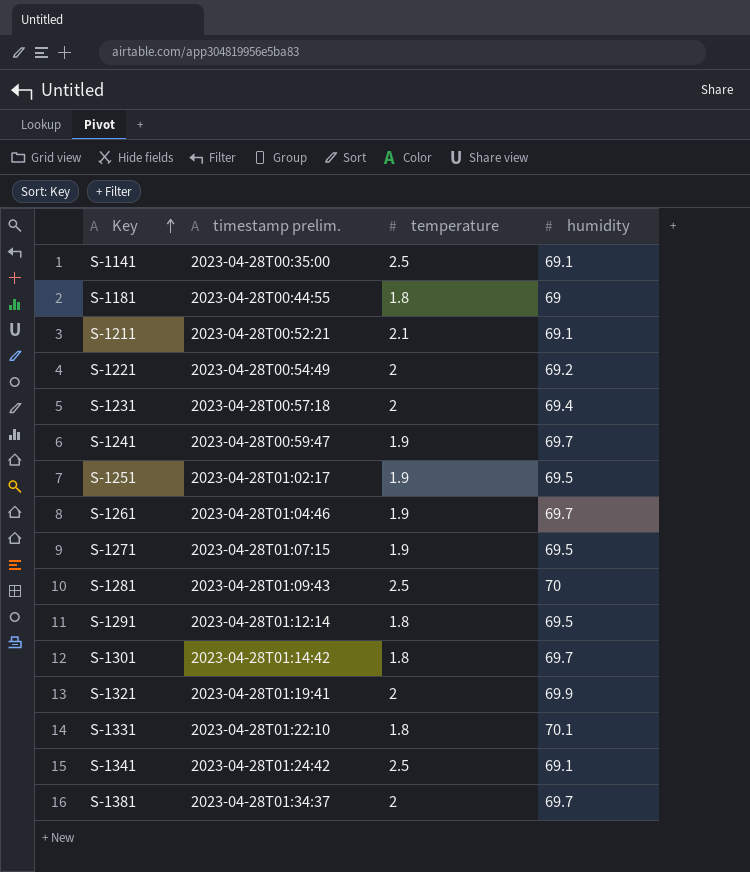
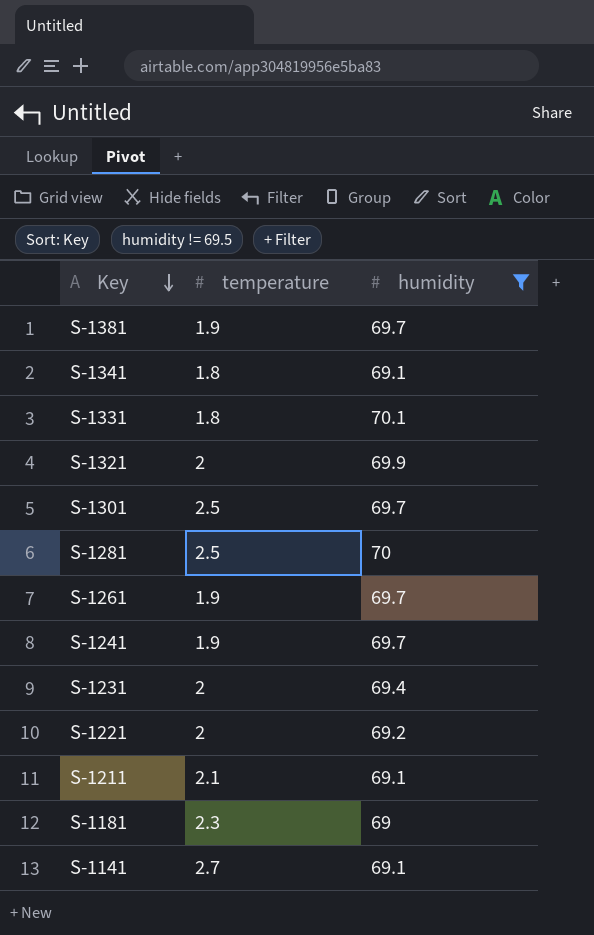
filter: none -> humidity != 69.5
row order: Key ascending -> Key descending
column timestamp prelim. | position: 2 -> none
S-1381 | temperature: 2 -> 1.9
S-1341 | temperature: 2.5 -> 1.8
S-1301 | temperature: 1.8 -> 2.5
S-1181 | temperature: 1.8 -> 2.3
S-1141 | temperature: 2.5 -> 2.7

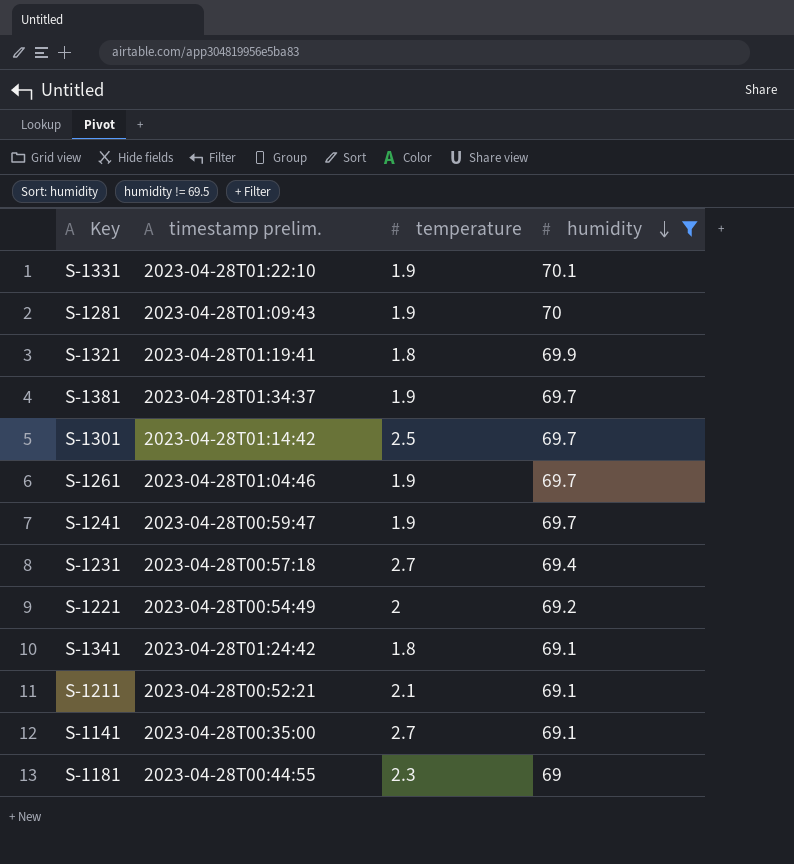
row order: Key descending -> humidity descending
column timestamp prelim. | position: none -> 2
S-1331 | temperature: 1.8 -> 1.9
S-1281 | temperature: 2.5 -> 1.9
S-1321 | temperature: 2 -> 1.8
S-1231 | temperature: 2 -> 2.7

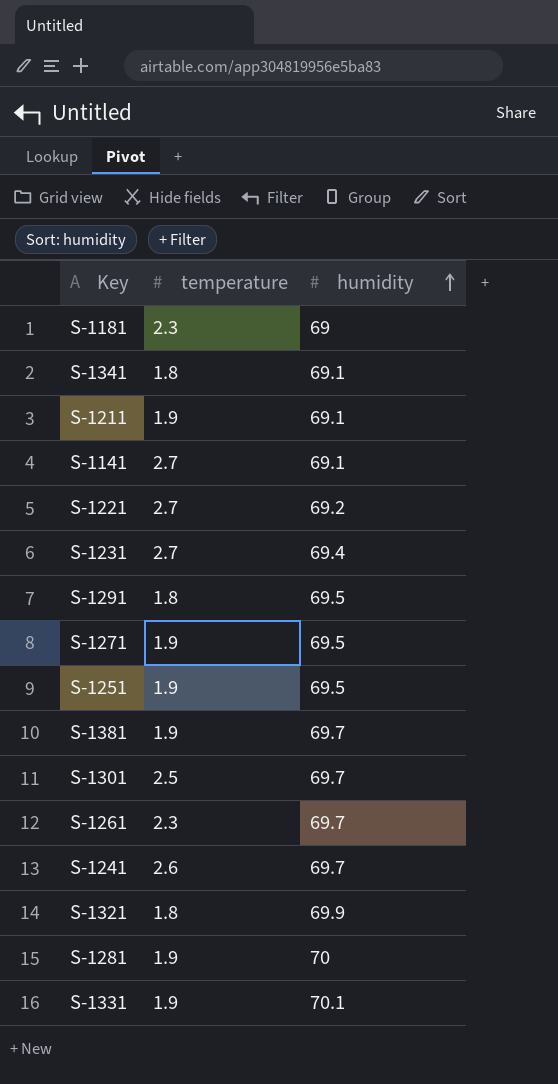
filter: humidity != 69.5 -> none
row order: humidity descending -> humidity ascending
column timestamp prelim. | position: 2 -> none
S-1211 | temperature: 2.1 -> 1.9
S-1221 | temperature: 2 -> 2.7
S-1261 | temperature: 1.9 -> 2.3
S-1241 | temperature: 1.9 -> 2.6

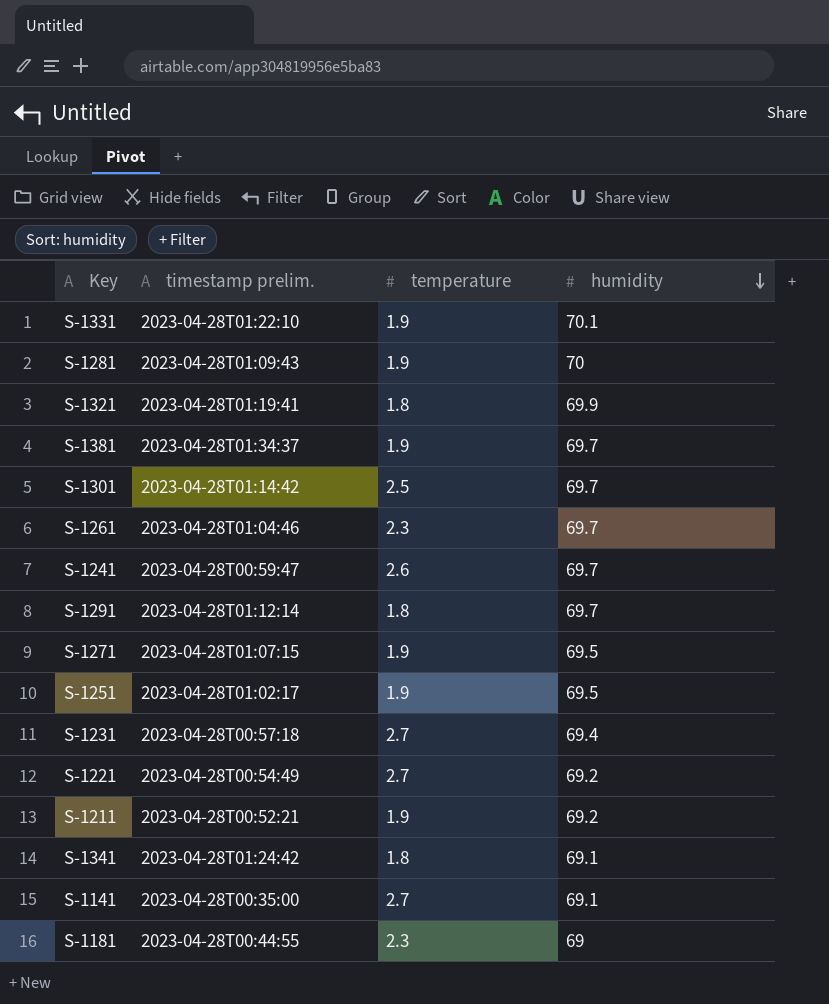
row order: humidity ascending -> humidity descending
column timestamp prelim. | position: none -> 2
S-1291 | humidity: 69.5 -> 69.7
S-1211 | humidity: 69.1 -> 69.2

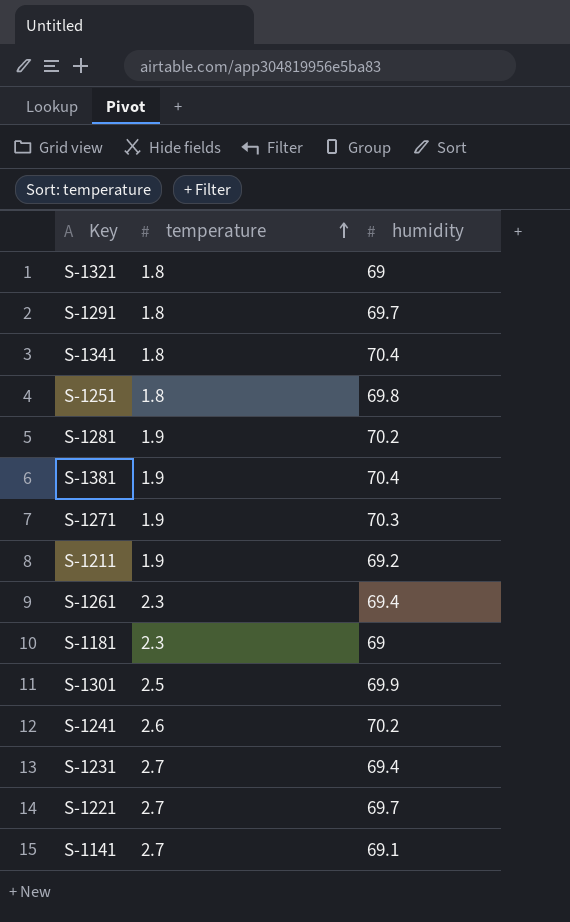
row order: humidity descending -> temperature ascending
column timestamp prelim. | position: 2 -> none
row S-1331: 2023-04-28T01:22:10 | 1.9 | 70.1 -> none
S-1321 | humidity: 69.9 -> 69
S-1341 | humidity: 69.1 -> 70.4
S-1251 | temperature: 1.9 -> 1.8
S-1251 | humidity: 69.5 -> 69.8
S-1281 | humidity: 70 -> 70.2
S-1381 | humidity: 69.7 -> 70.4
S-1271 | humidity: 69.5 -> 70.3
S-1261 | humidity: 69.7 -> 69.4
S-1301 | humidity: 69.7 -> 69.9
S-1241 | humidity: 69.7 -> 70.2
S-1221 | humidity: 69.2 -> 69.7

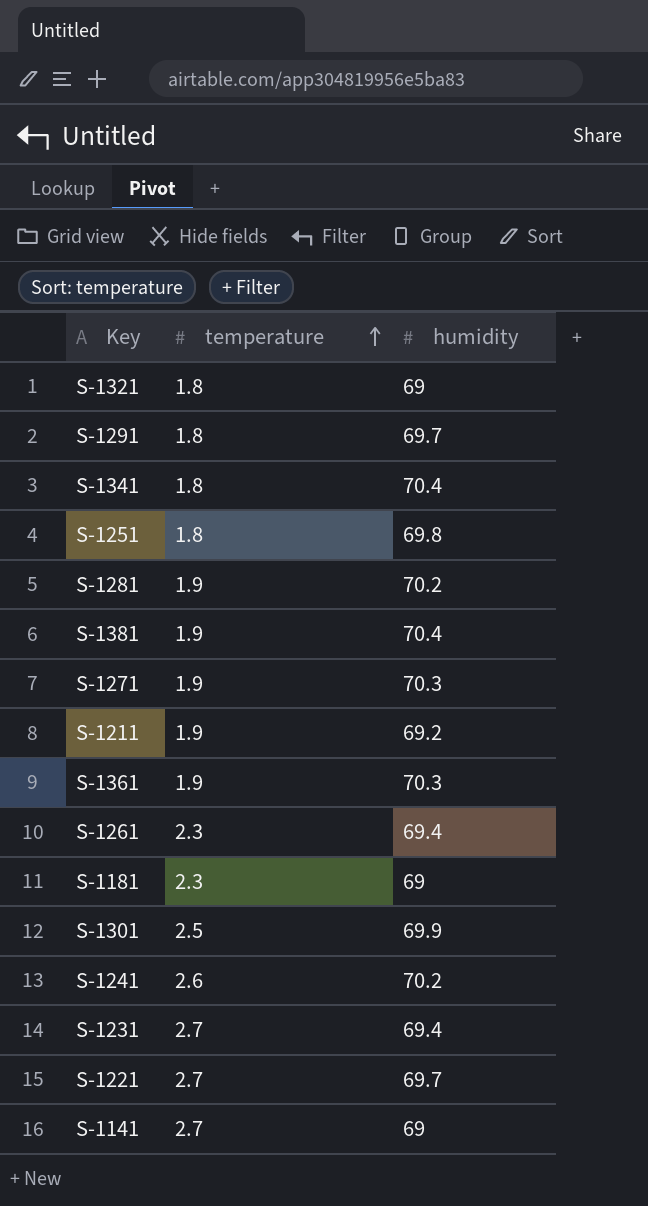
row S-1361: none -> 1.9 | 70.3
S-1141 | humidity: 69.1 -> 69

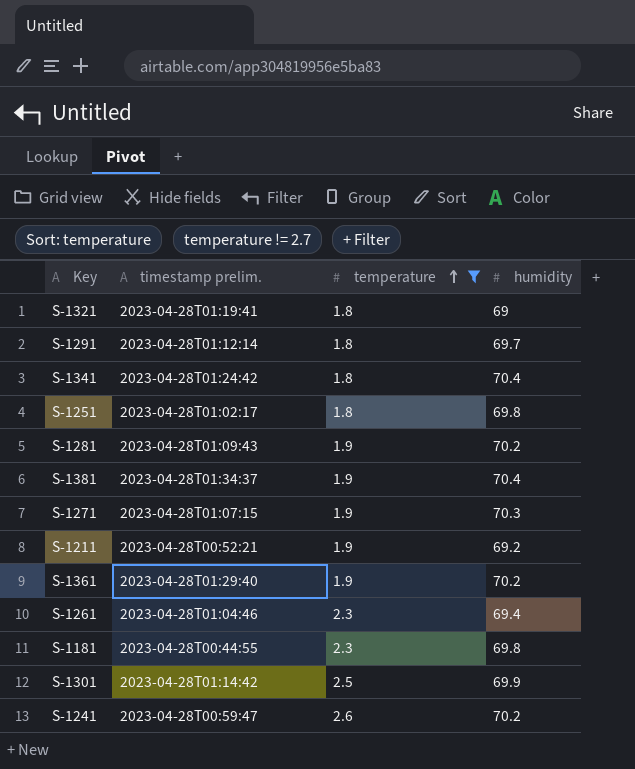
filter: none -> temperature != 2.7
column timestamp prelim. | position: none -> 2
S-1361 | humidity: 70.3 -> 70.2
S-1181 | humidity: 69 -> 69.8

